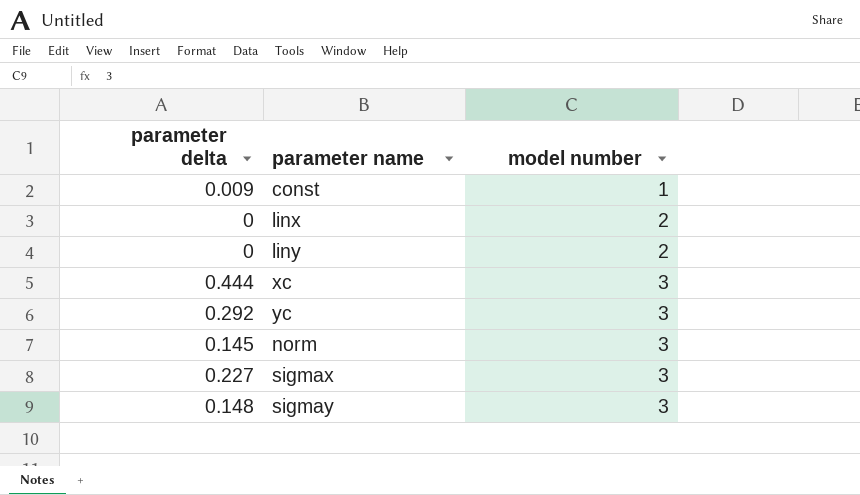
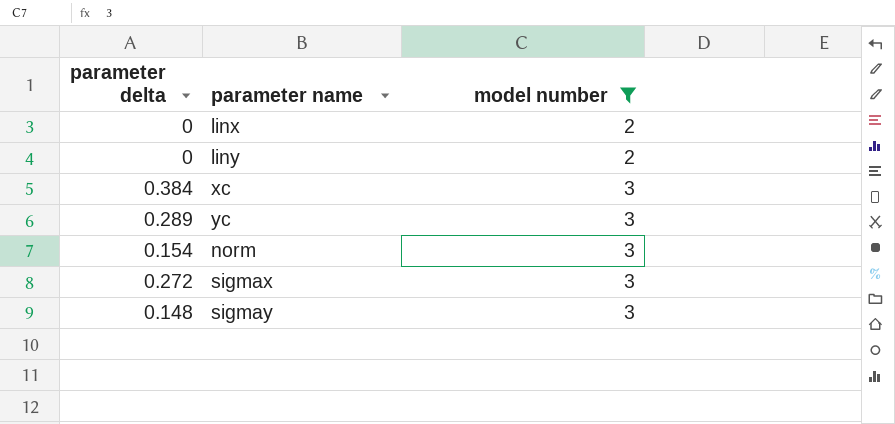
filter: none -> model number != 1
xc | parameter delta: 0.444 -> 0.384
yc | parameter delta: 0.292 -> 0.289
norm | parameter delta: 0.145 -> 0.154
sigmax | parameter delta: 0.227 -> 0.272

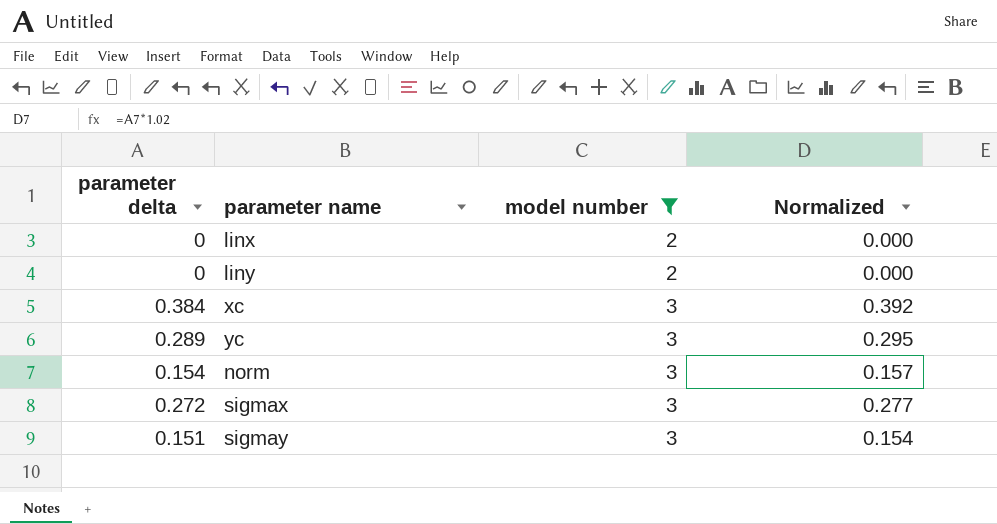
column Normalized | formula: none -> [parameter delta] * 1.02
sigmay | parameter delta: 0.148 -> 0.151

